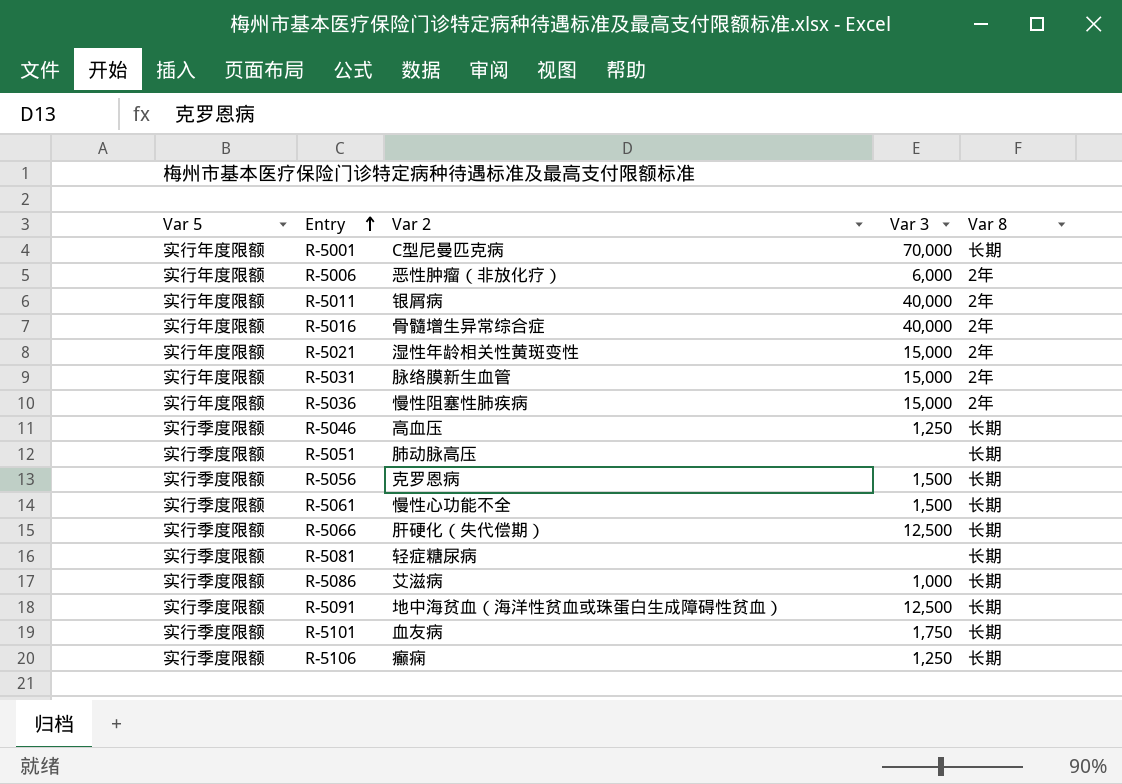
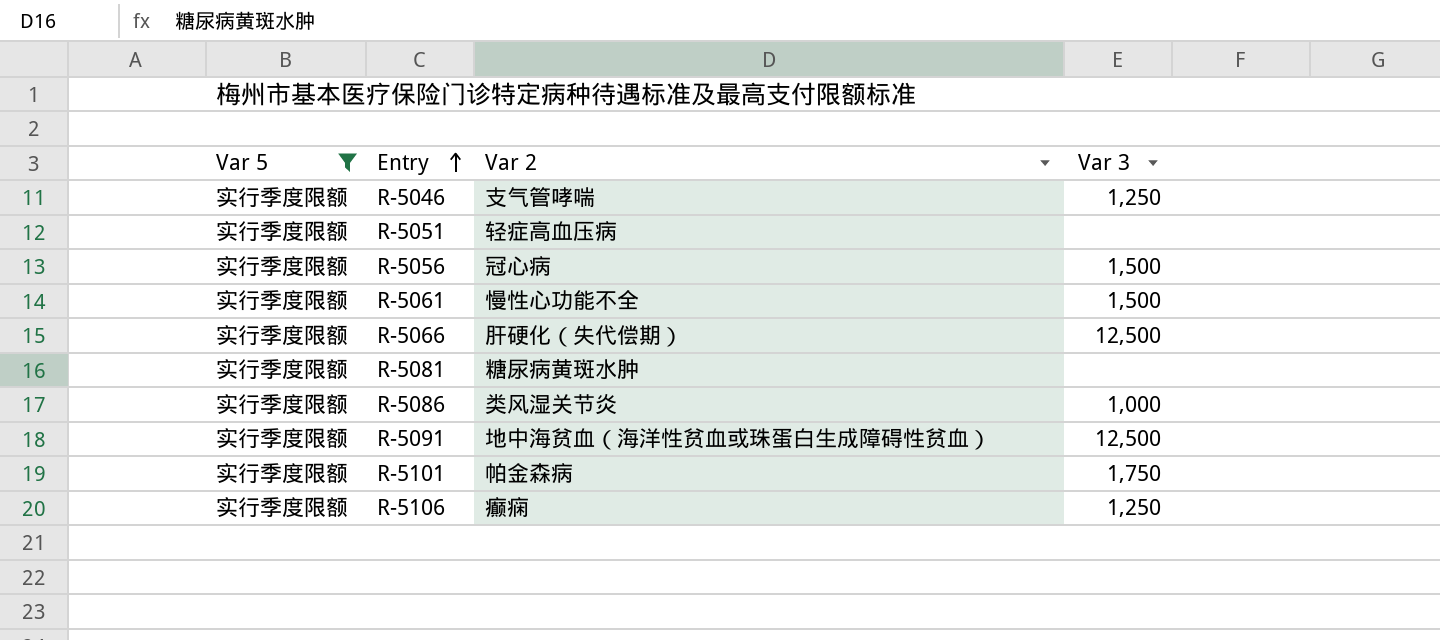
filter: none -> Var 5 = 实行季度限额
column Var 8 | position: 5 -> none
R-5046 | Var 2: 高血压 -> 支气管哮喘
R-5051 | Var 2: 肺动脉高压 -> 轻症高血压病
R-5056 | Var 2: 克罗恩病 -> 冠心病
R-5081 | Var 2: 轻症糖尿病 -> 糖尿病黄斑水肿
R-5086 | Var 2: 艾滋病 -> 类风湿关节炎
R-5101 | Var 2: 血友病 -> 帕金森病

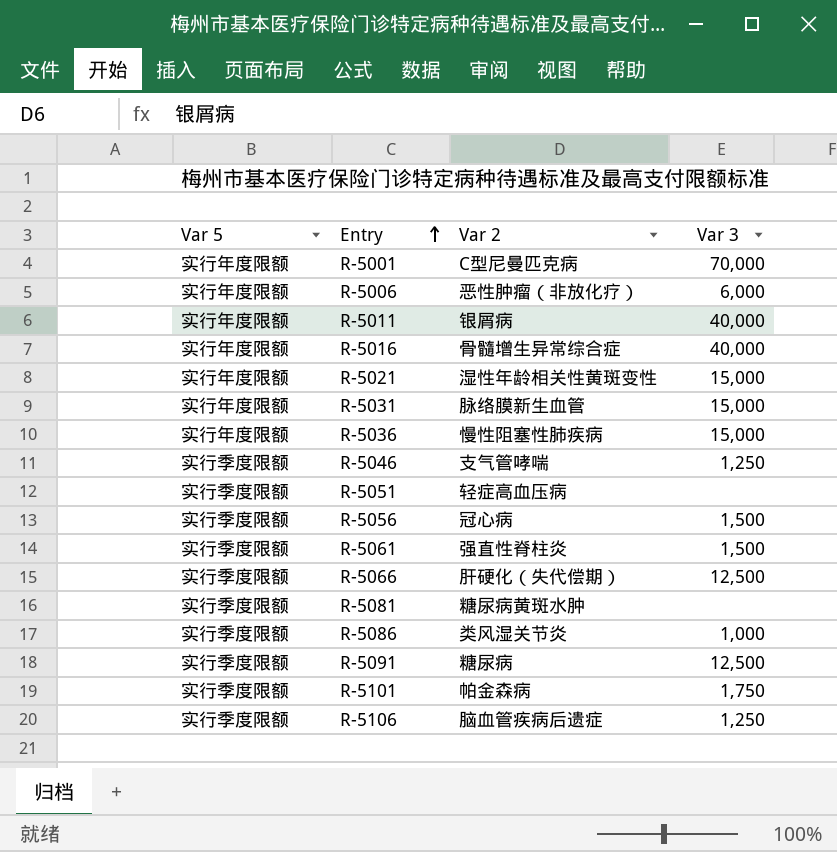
filter: Var 5 = 实行季度限额 -> none
R-5061 | Var 2: 慢性心功能不全 -> 强直性脊柱炎
R-5091 | Var 2: 地中海贫血（海洋性贫血或珠蛋白生成障碍性贫血） -> 糖尿病
R-5106 | Var 2: 癫痫 -> 脑血管疾病后遗症

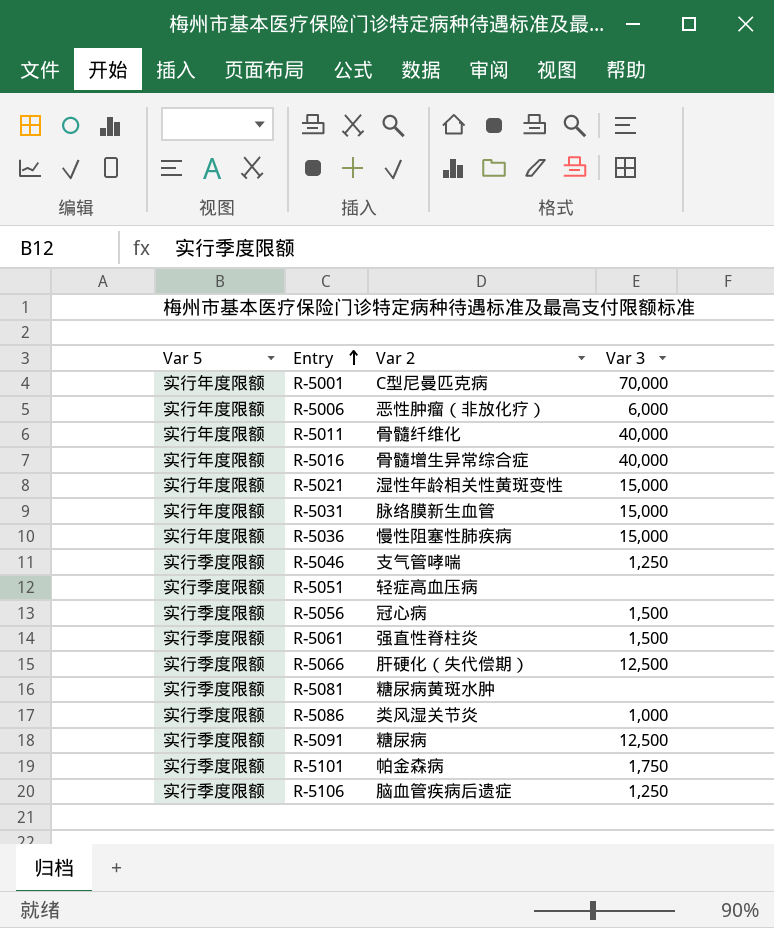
R-5011 | Var 2: 银屑病 -> 骨髓纤维化

